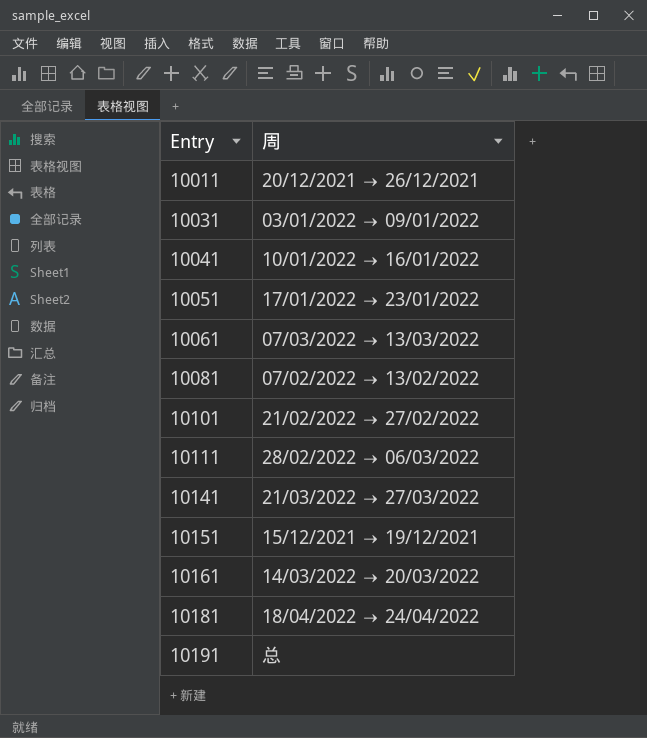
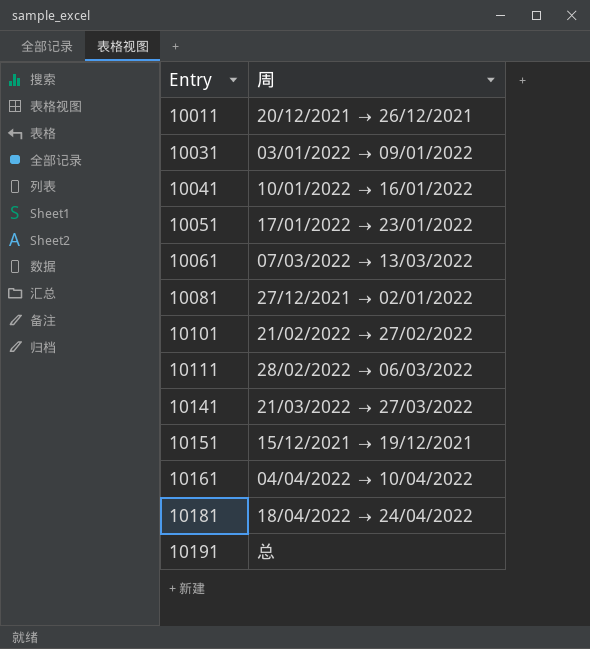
10081 | 周: 07/02/2022 → 13/02/2022 -> 27/12/2021 → 02/01/2022
10161 | 周: 14/03/2022 → 20/03/2022 -> 04/04/2022 → 10/04/2022

